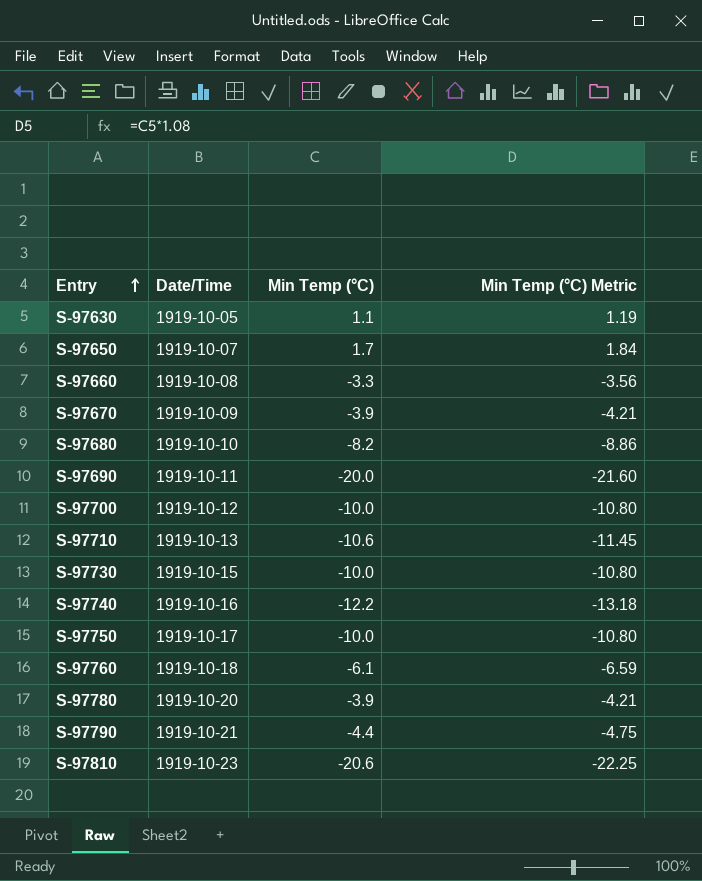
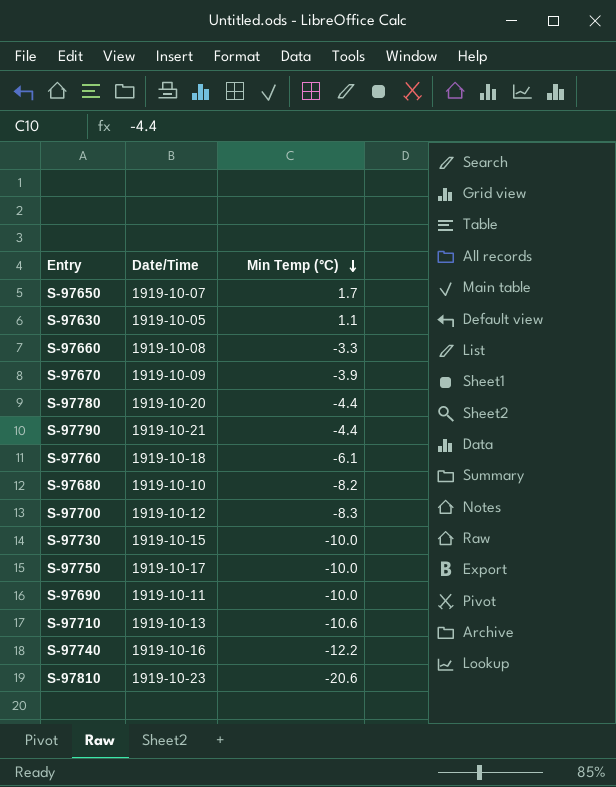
row order: Entry ascending -> Min Temp (°C) descending
column Min Temp (°C) Metric | formula: [Min Temp (°C)] * 1.08 -> none
S-97780 | Min Temp (°C): -3.9 -> -4.4
S-97700 | Min Temp (°C): -10.0 -> -8.3
S-97690 | Min Temp (°C): -20.0 -> -10.0

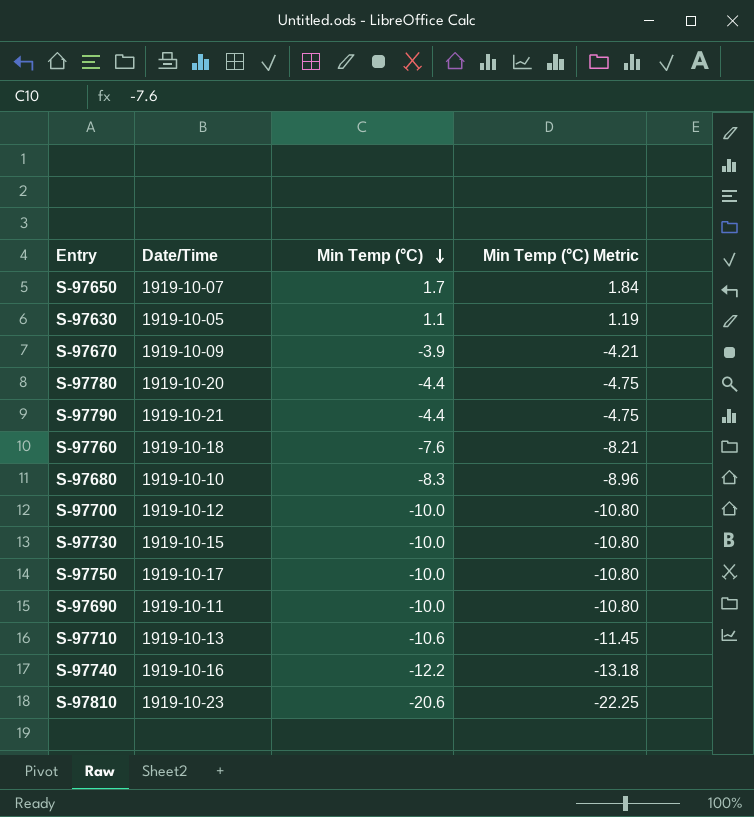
column Min Temp (°C) Metric | formula: none -> [Min Temp (°C)] * 1.08
row S-97660: 1919-10-08 | -3.3 -> none
S-97760 | Min Temp (°C): -6.1 -> -7.6
S-97680 | Min Temp (°C): -8.2 -> -8.3
S-97700 | Min Temp (°C): -8.3 -> -10.0

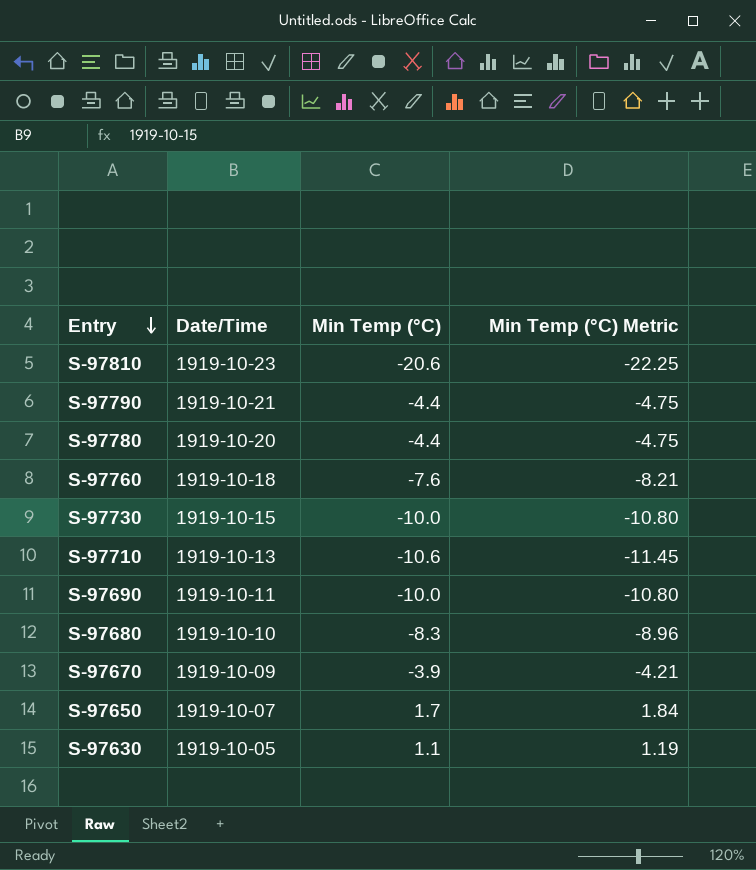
row order: Min Temp (°C) descending -> Entry descending
row S-97700: 1919-10-12 | -10.0 | -10.80 -> none
row S-97750: 1919-10-17 | -10.0 | -10.80 -> none
row S-97740: 1919-10-16 | -12.2 | -13.18 -> none

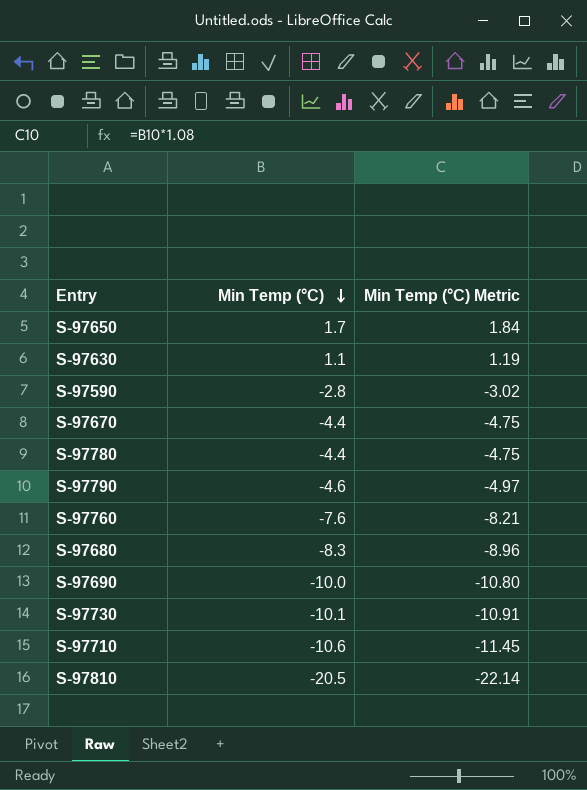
row order: Entry descending -> Min Temp (°C) descending
column Date/Time | position: 2 -> none
row S-97590: none -> -2.8 | -3.02
S-97670 | Min Temp (°C): -3.9 -> -4.4
S-97670 | Min Temp (°C) Metric: -4.21 -> -4.75
S-97790 | Min Temp (°C): -4.4 -> -4.6
S-97790 | Min Temp (°C) Metric: -4.75 -> -4.97
S-97730 | Min Temp (°C): -10.0 -> -10.1
S-97730 | Min Temp (°C) Metric: -10.80 -> -10.91
S-97810 | Min Temp (°C): -20.6 -> -20.5
S-97810 | Min Temp (°C) Metric: -22.25 -> -22.14

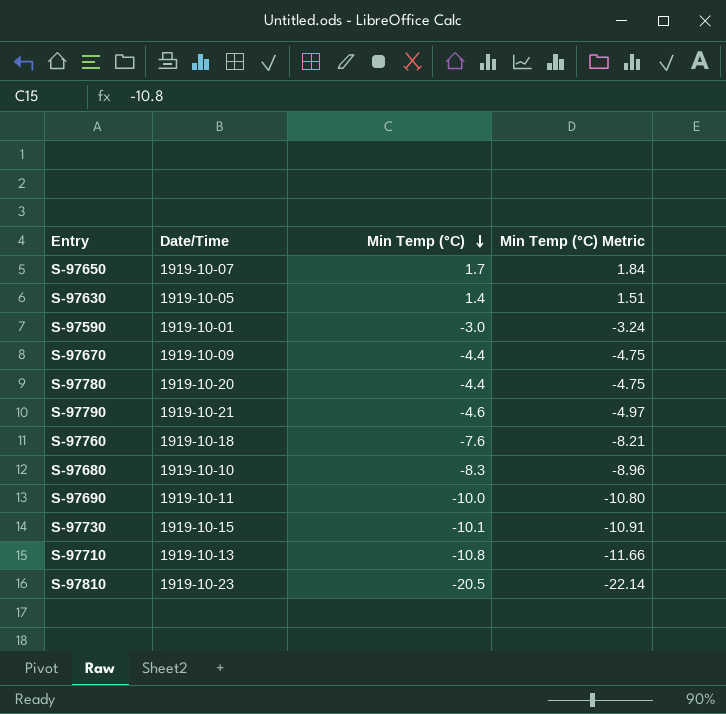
column Date/Time | position: none -> 2
S-97630 | Min Temp (°C): 1.1 -> 1.4
S-97630 | Min Temp (°C) Metric: 1.19 -> 1.51
S-97590 | Min Temp (°C): -2.8 -> -3.0
S-97590 | Min Temp (°C) Metric: -3.02 -> -3.24
S-97710 | Min Temp (°C): -10.6 -> -10.8
S-97710 | Min Temp (°C) Metric: -11.45 -> -11.66

